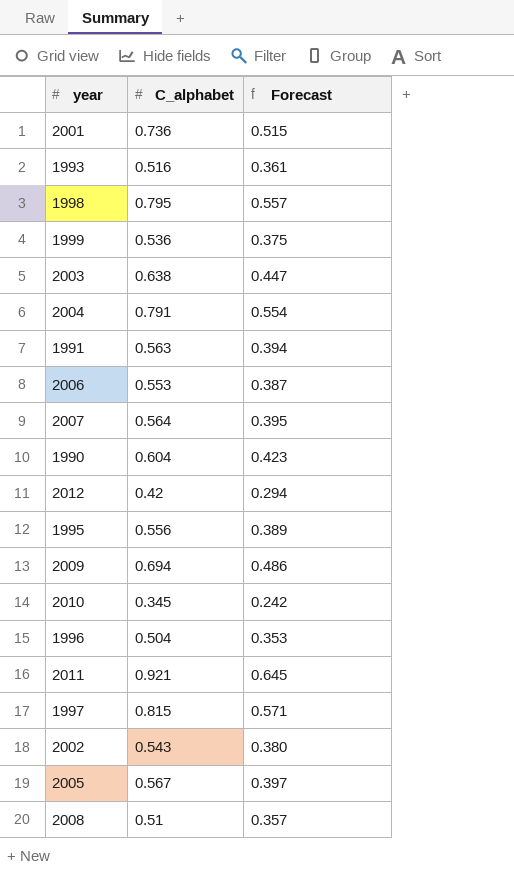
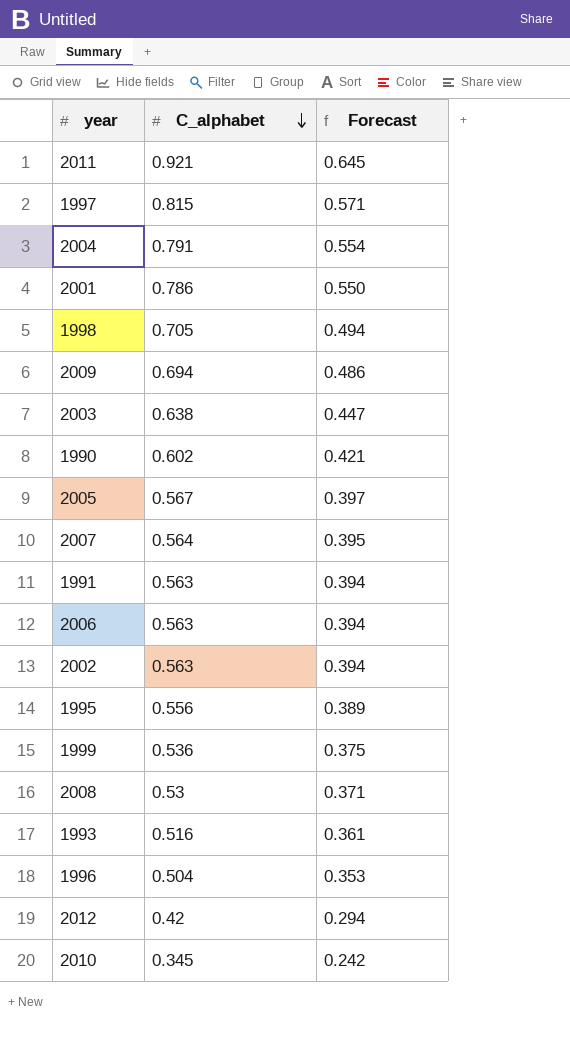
row order: none -> C_alphabet descending
2001 | C_alphabet: 0.736 -> 0.786
2001 | Forecast: 0.515 -> 0.550
1998 | C_alphabet: 0.795 -> 0.705
1998 | Forecast: 0.557 -> 0.494
1990 | C_alphabet: 0.604 -> 0.602
1990 | Forecast: 0.423 -> 0.421
2006 | C_alphabet: 0.553 -> 0.563
2006 | Forecast: 0.387 -> 0.394
2002 | C_alphabet: 0.543 -> 0.563
2002 | Forecast: 0.380 -> 0.394
2008 | C_alphabet: 0.51 -> 0.53
2008 | Forecast: 0.357 -> 0.371

